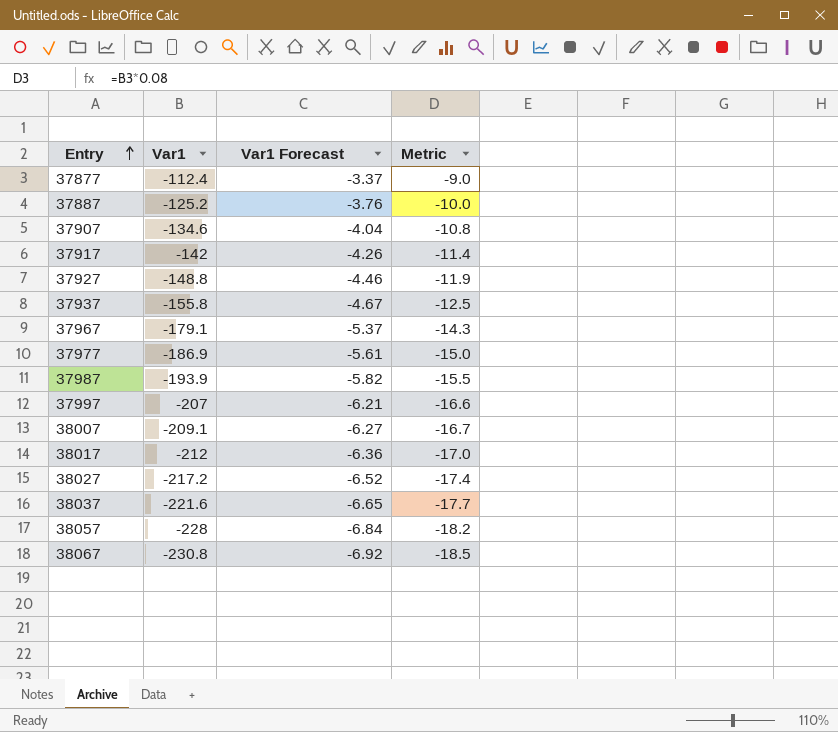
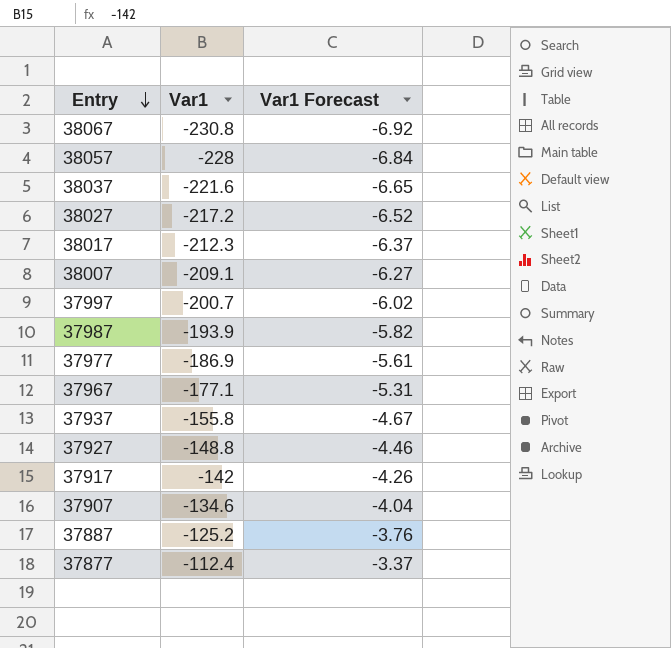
row order: Entry ascending -> Entry descending
column Metric | formula: [Var1] * 0.08 -> none
38017 | Var1: -212 -> -212.3
38017 | Var1 Forecast: -6.36 -> -6.37
37997 | Var1: -207 -> -200.7
37997 | Var1 Forecast: -6.21 -> -6.02
37967 | Var1: -179.1 -> -177.1
37967 | Var1 Forecast: -5.37 -> -5.31

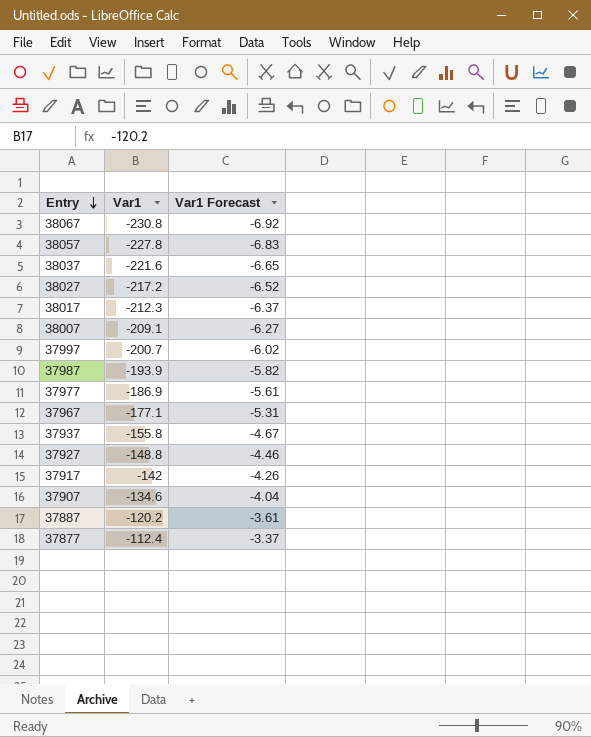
38057 | Var1: -228 -> -227.8
38057 | Var1 Forecast: -6.84 -> -6.83
37887 | Var1: -125.2 -> -120.2
37887 | Var1 Forecast: -3.76 -> -3.61

